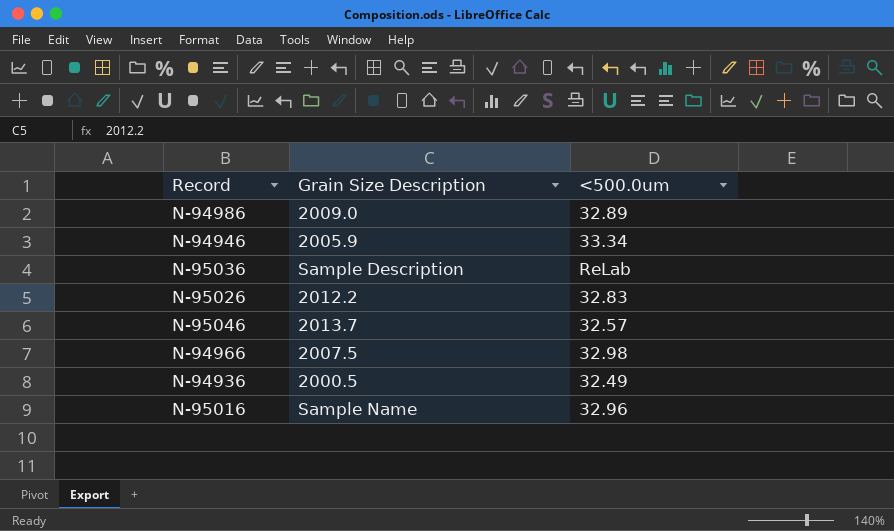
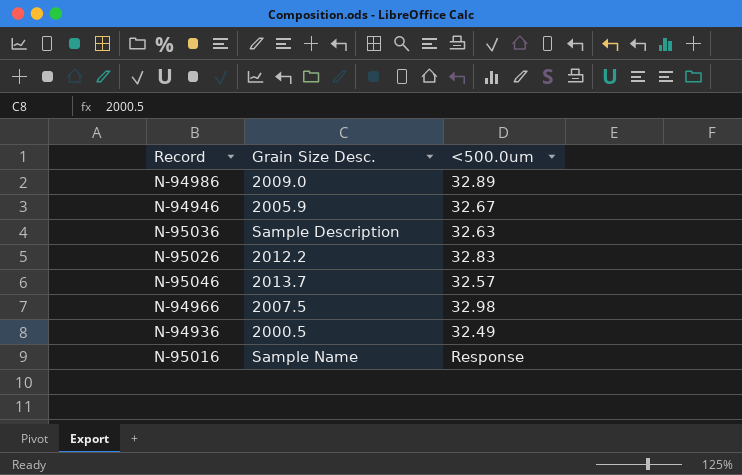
column name: Grain Size Description -> Grain Size Desc.
N-94946 | <500.0um: 33.34 -> 32.67
N-95036 | <500.0um: ReLab -> 32.63
N-95016 | <500.0um: 32.96 -> Response

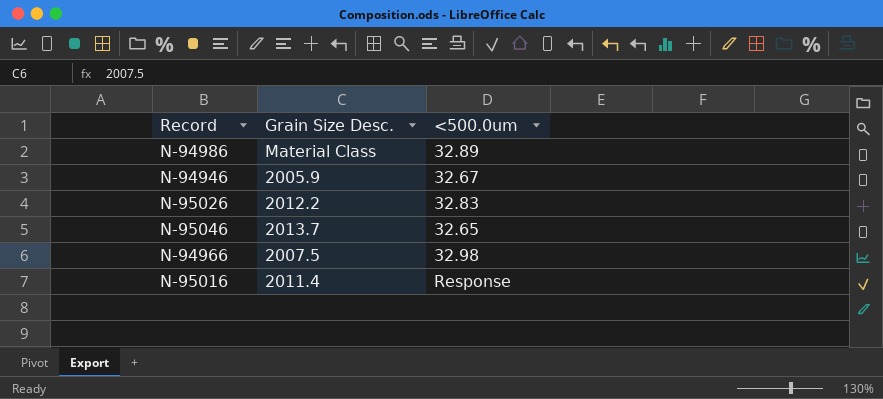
row N-95036: Sample Description | 32.63 -> none
row N-94936: 2000.5 | 32.49 -> none
N-94986 | Grain Size Desc.: 2009.0 -> Material Class
N-95046 | <500.0um: 32.57 -> 32.65
N-95016 | Grain Size Desc.: Sample Name -> 2011.4

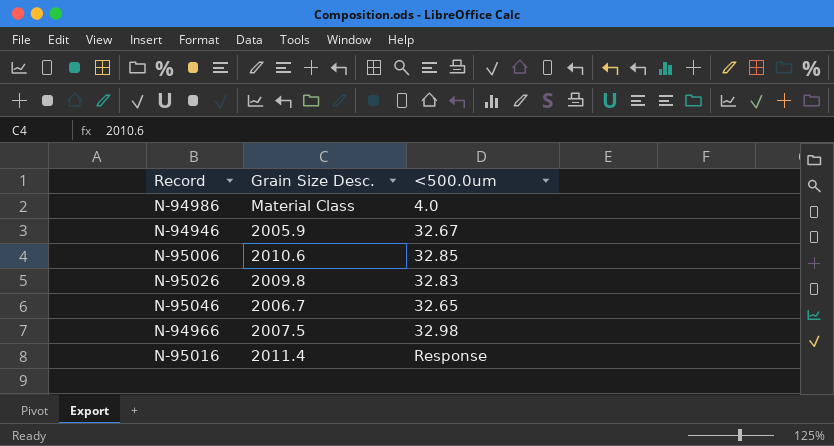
N-94986 | <500.0um: 32.89 -> 4.0
row N-95006: none -> 2010.6 | 32.85
N-95026 | Grain Size Desc.: 2012.2 -> 2009.8
N-95046 | Grain Size Desc.: 2013.7 -> 2006.7

